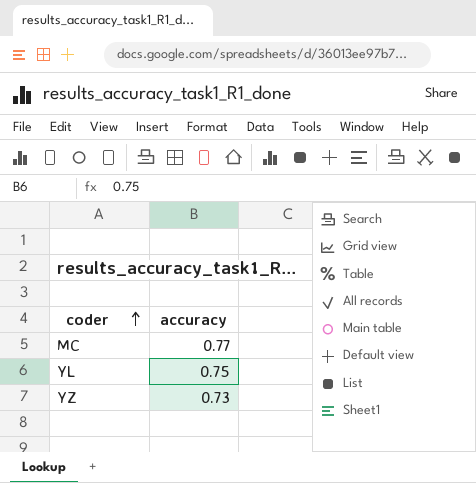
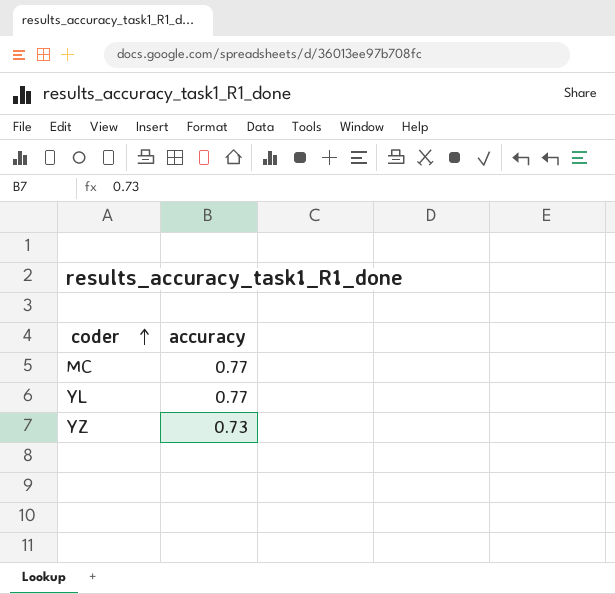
YL | accuracy: 0.75 -> 0.77

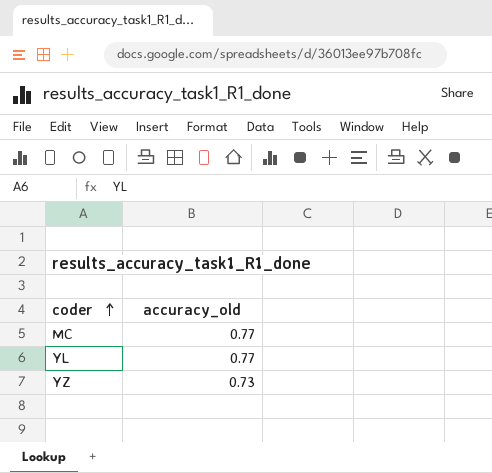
column name: accuracy -> accuracy_old

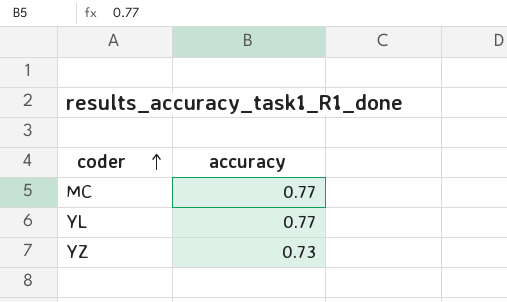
column name: accuracy_old -> accuracy

